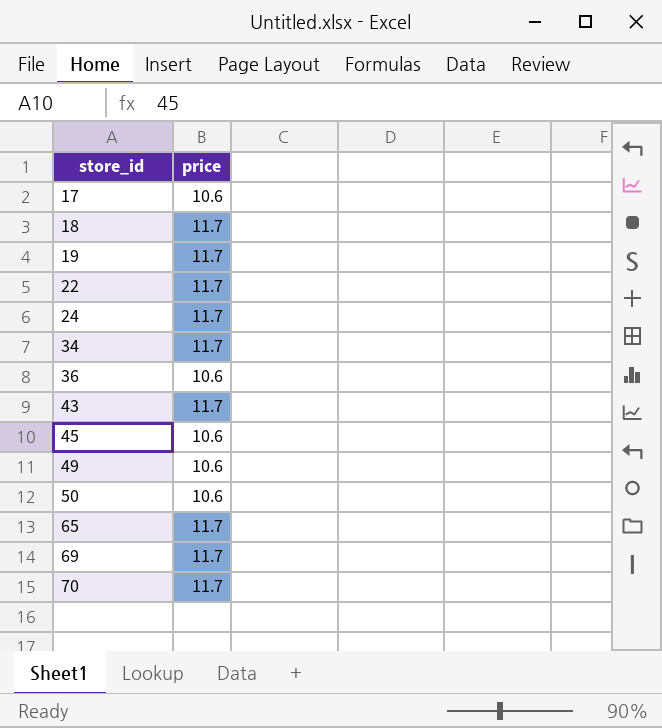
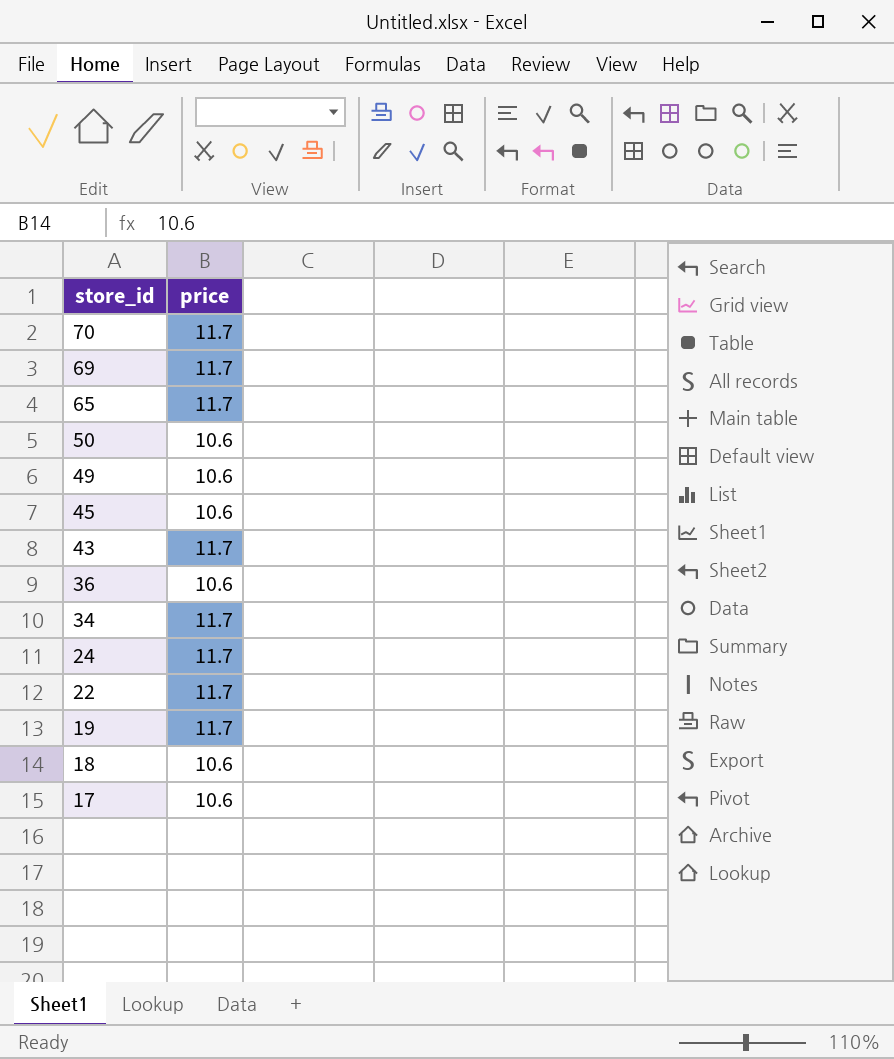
row order: store_id ascending -> store_id descending
18 | price: 11.7 -> 10.6

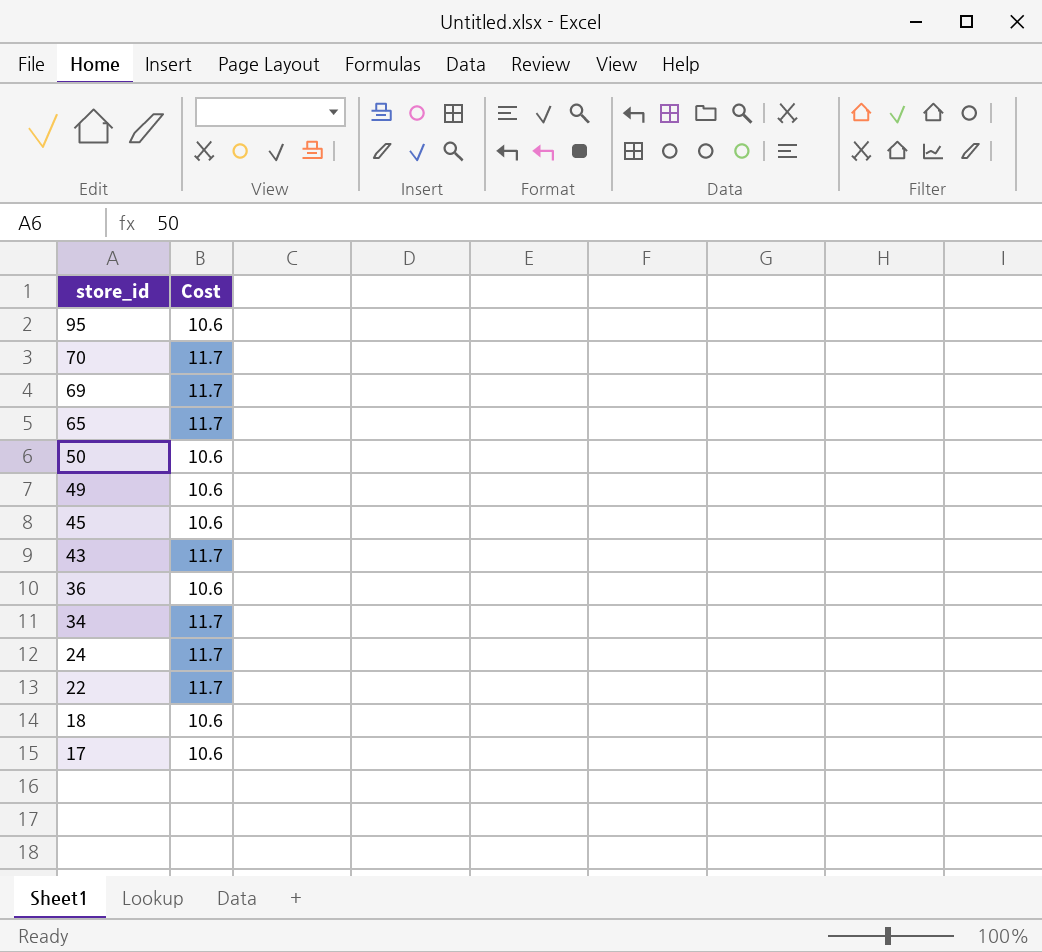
column name: price -> Cost
row 19: 11.7 -> none
row 95: none -> 10.6

